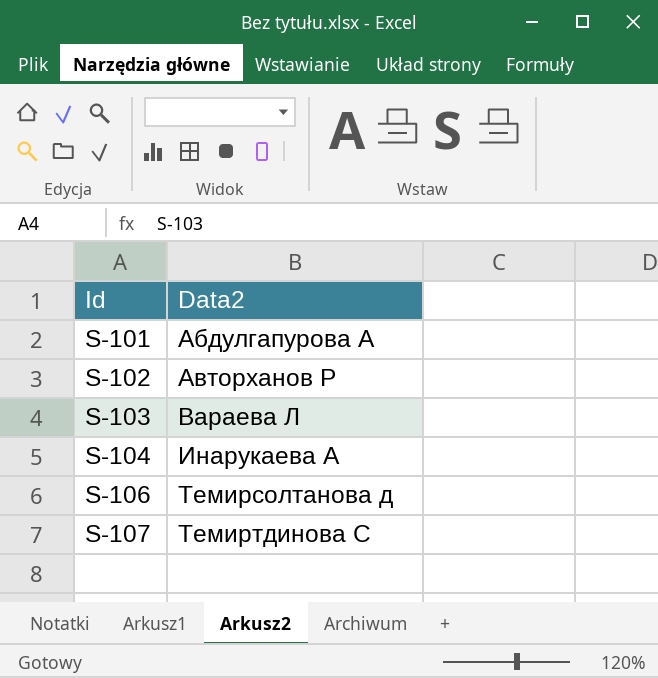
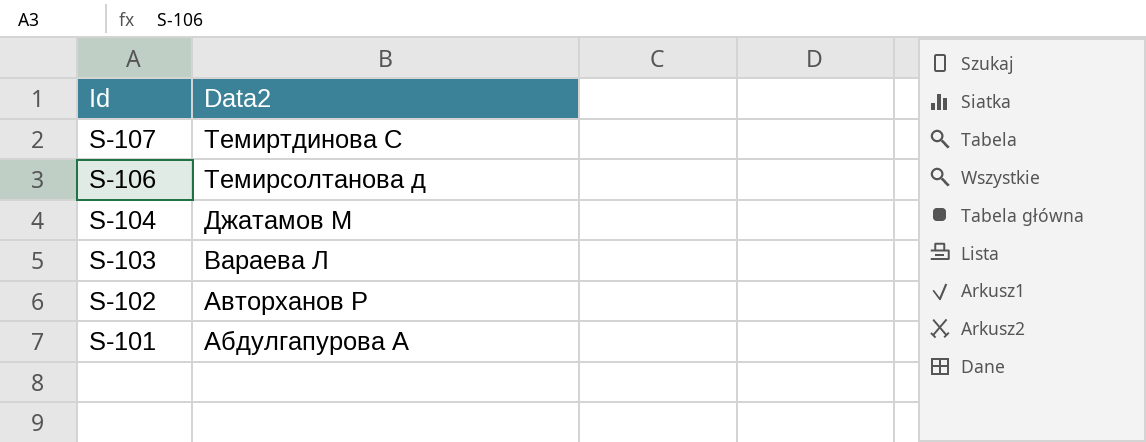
row order: Id ascending -> Id descending
S-104 | Data2: Инарукаева А -> Джатамов М

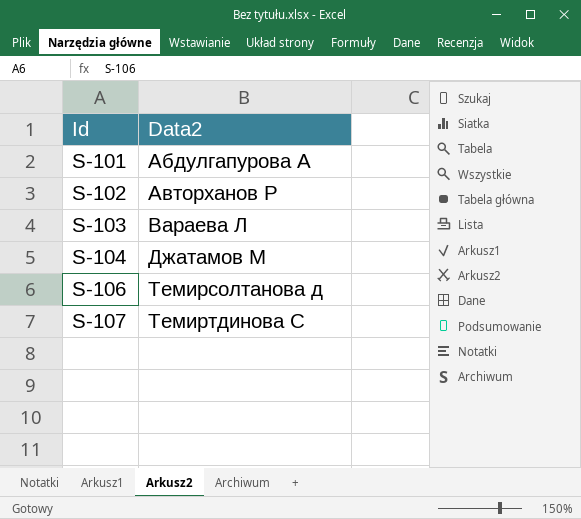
row order: Id descending -> Id ascending

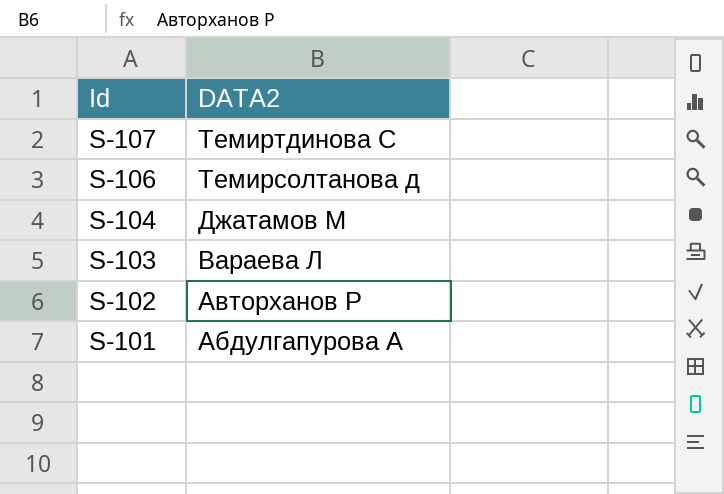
row order: Id ascending -> Id descending
column name: Data2 -> DATA2

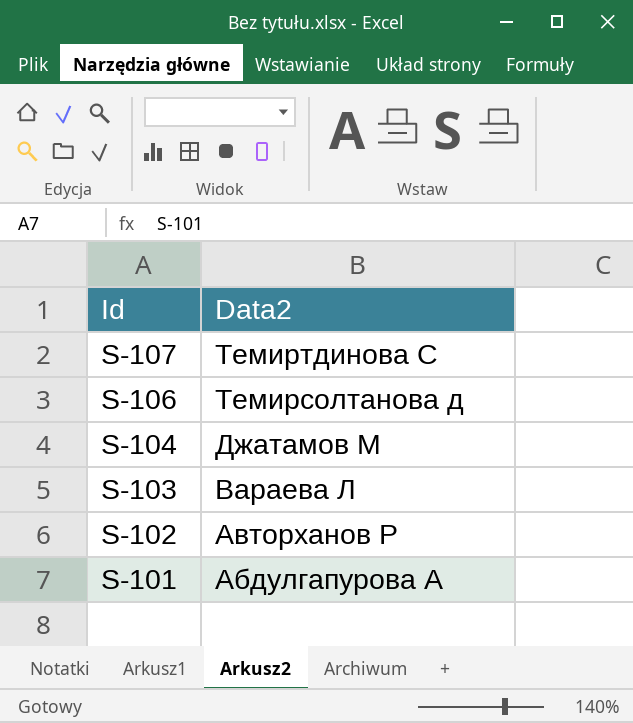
column name: DATA2 -> Data2

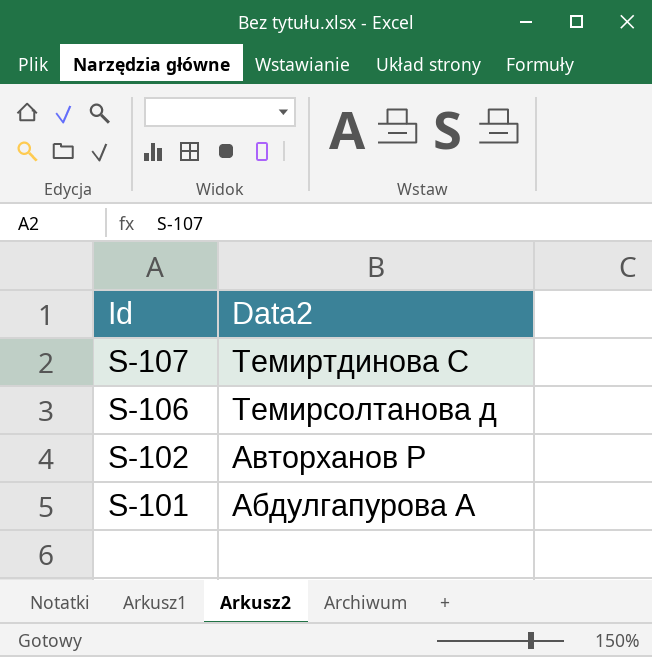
row S-104: Джатамов М -> none
row S-103: Вараева Л -> none

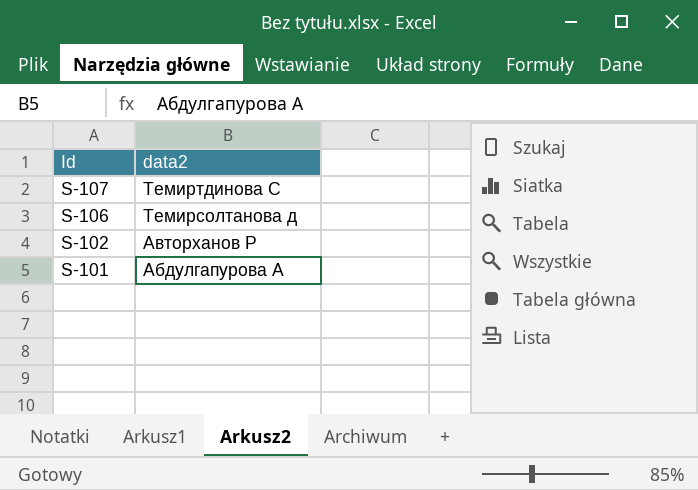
column name: Data2 -> data2

